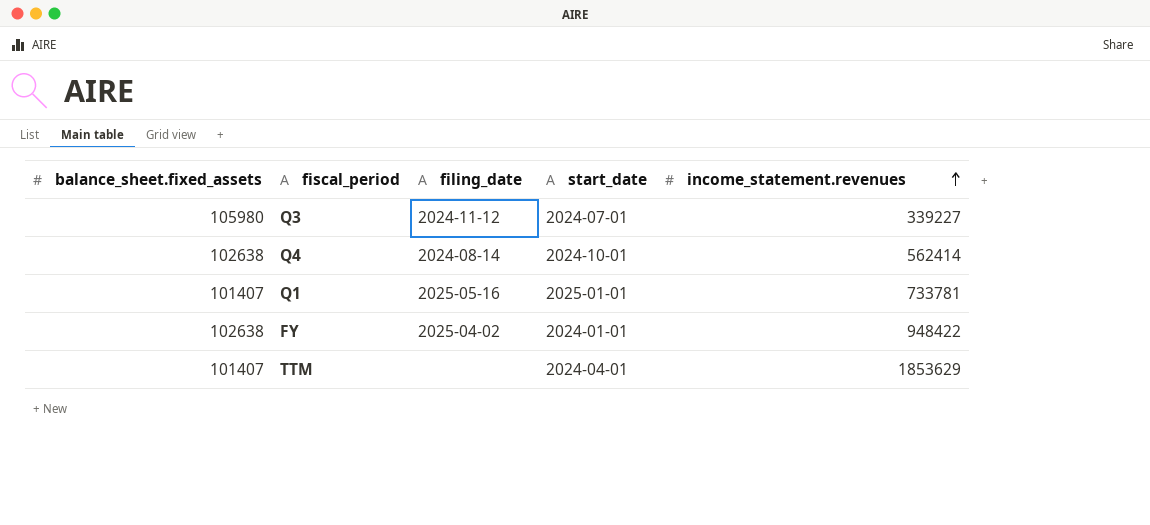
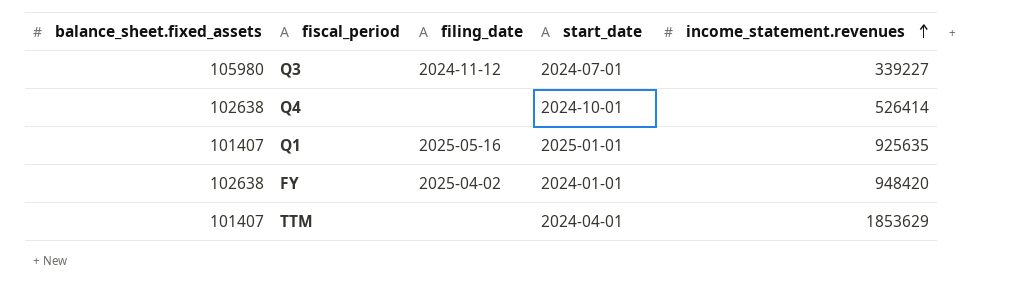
Q4 | filing_date: 2024-08-14 -> none
Q4 | income_statement.revenues: 562414 -> 526414
Q1 | income_statement.revenues: 733781 -> 925635
FY | income_statement.revenues: 948422 -> 948420

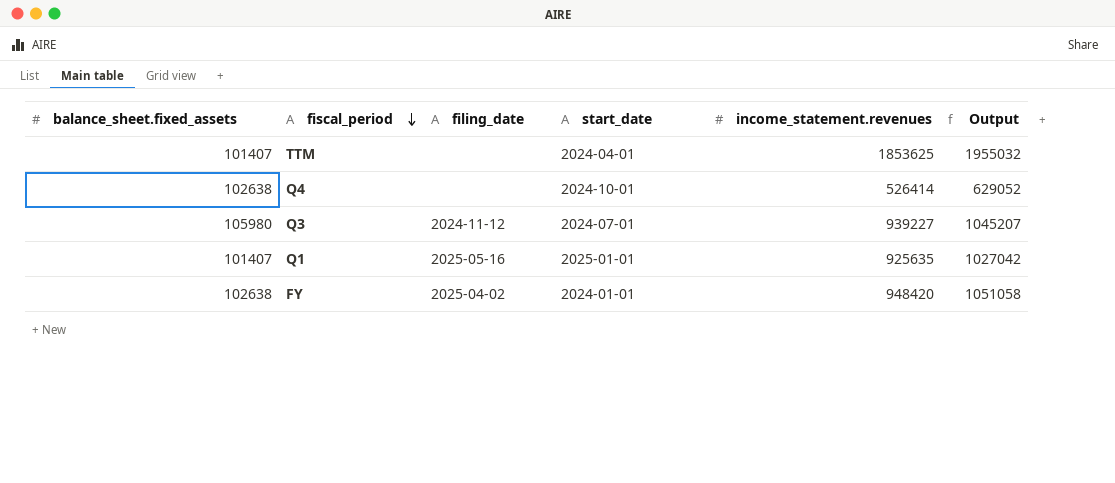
row order: income_statement.revenues ascending -> fiscal_period descending
column Output | formula: none -> [balance_sheet.fixed_assets] + [income_statement.revenues]
TTM | income_statement.revenues: 1853629 -> 1853625
Q3 | income_statement.revenues: 339227 -> 939227

